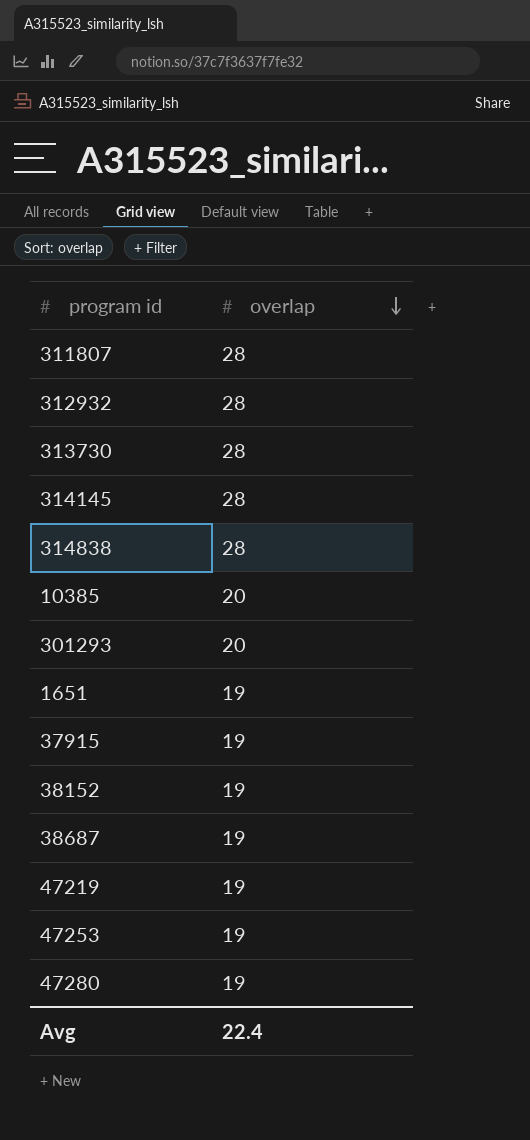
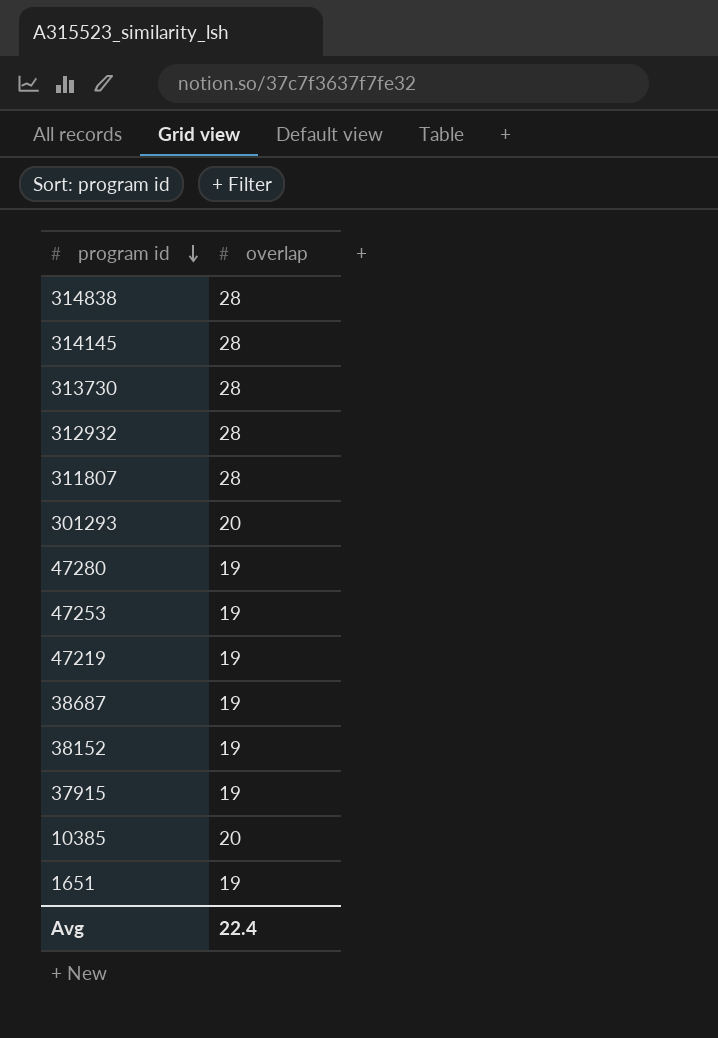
row order: overlap descending -> program id descending

